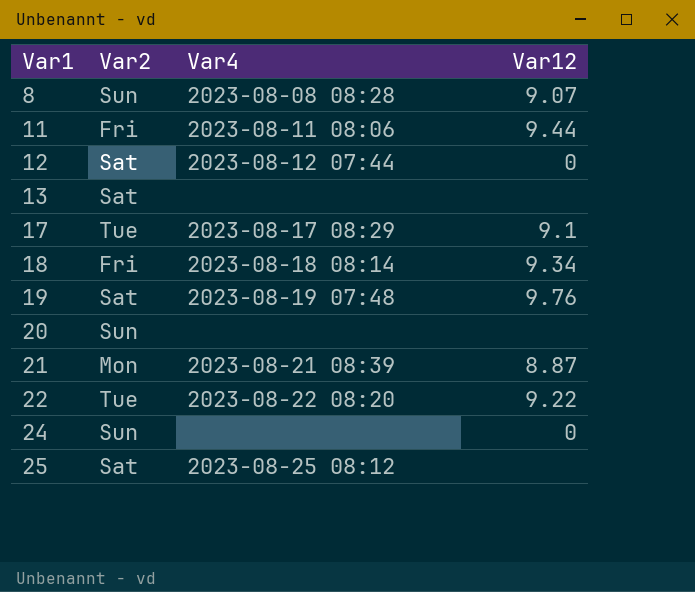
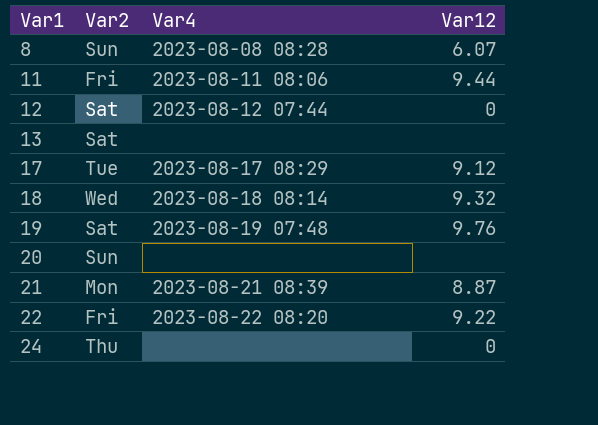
row 25: Sat | 2023-08-25 08:12 | none -> none
8 | Var12: 9.07 -> 6.07
17 | Var12: 9.1 -> 9.12
18 | Var2: Fri -> Wed
18 | Var12: 9.34 -> 9.32
22 | Var2: Tue -> Fri
24 | Var2: Sun -> Thu

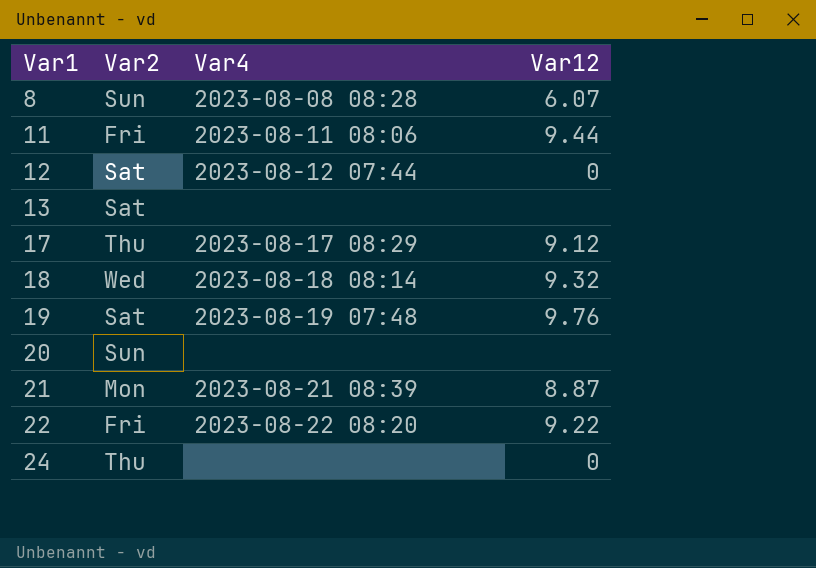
17 | Var2: Tue -> Thu

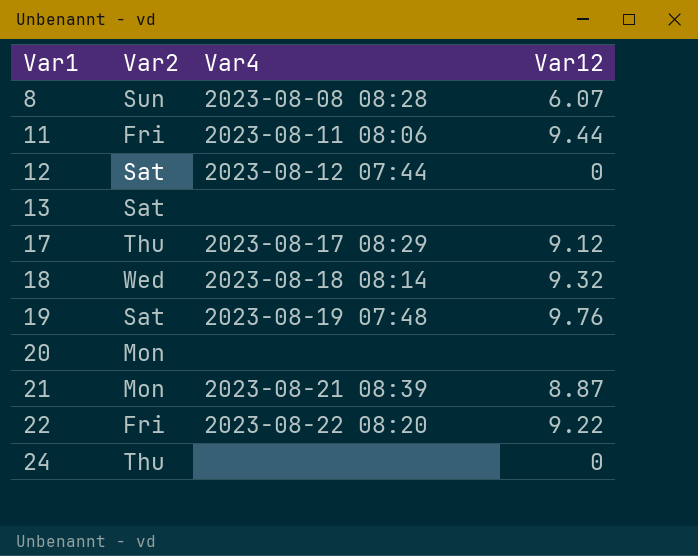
20 | Var2: Sun -> Mon

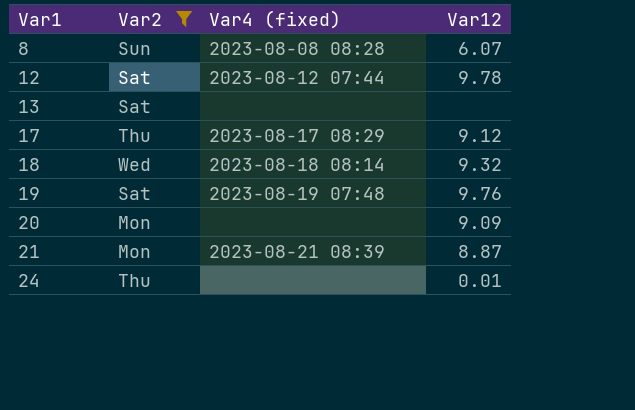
filter: none -> Var2 != Fri
column name: Var4 -> Var4 (fixed)
12 | Var12: 0 -> 9.78
20 | Var12: none -> 9.09
24 | Var12: 0 -> 0.01

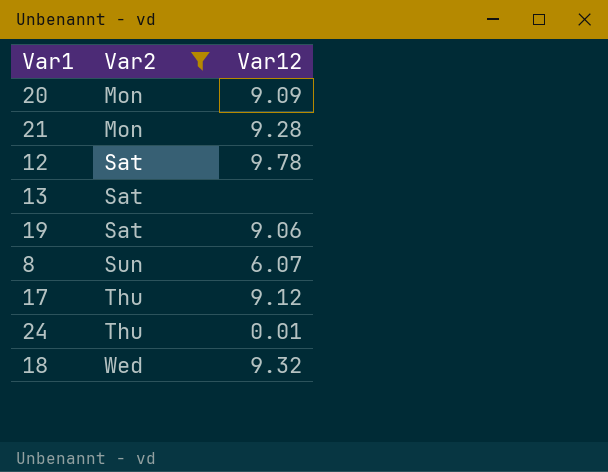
row order: Var1 ascending -> Var2 ascending
column Var4 (fixed) | position: 3 -> none
21 | Var12: 8.87 -> 9.28
19 | Var12: 9.76 -> 9.06

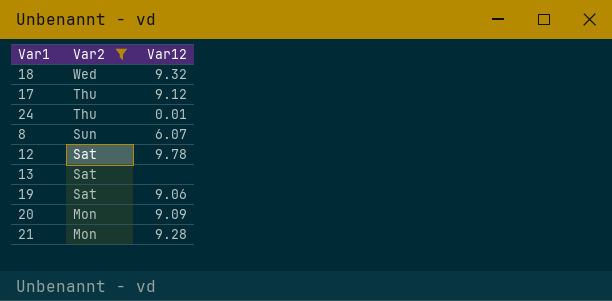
row order: Var2 ascending -> Var2 descending

